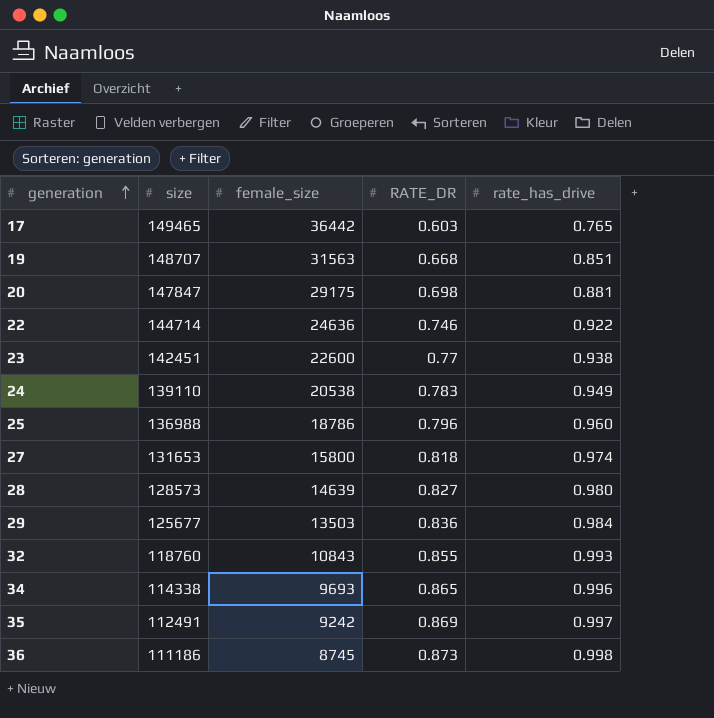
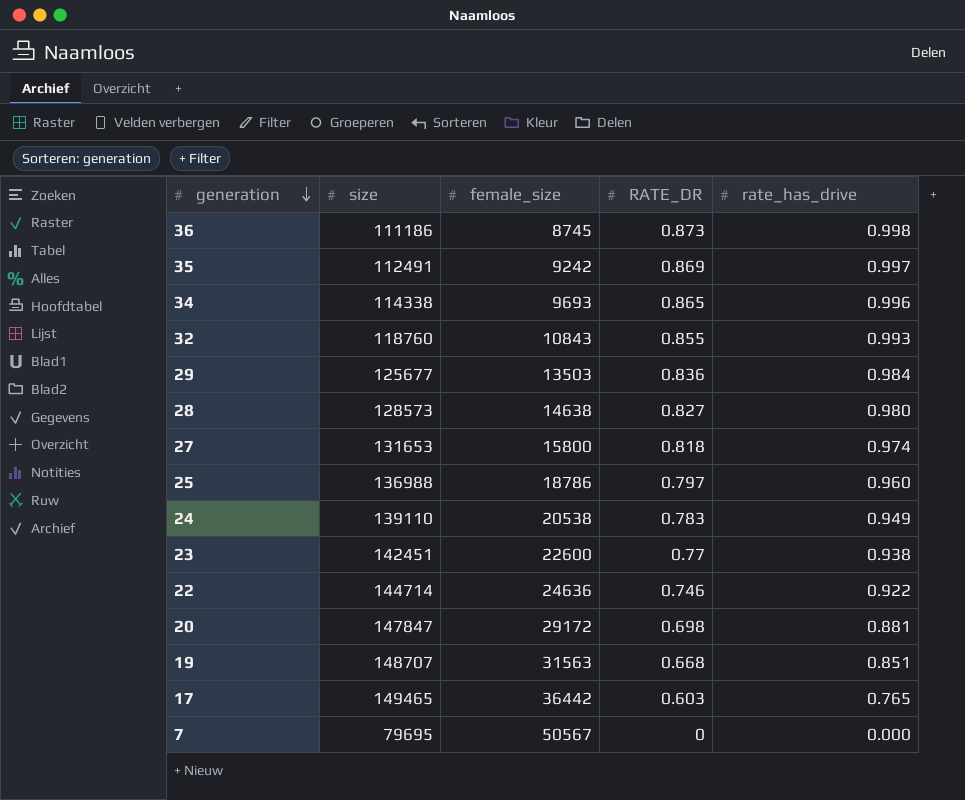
row order: generation ascending -> generation descending
28 | female_size: 14639 -> 14638
25 | RATE_DR: 0.796 -> 0.797
20 | female_size: 29175 -> 29172
row 7: none -> 79695 | 50567 | 0 | 0.000

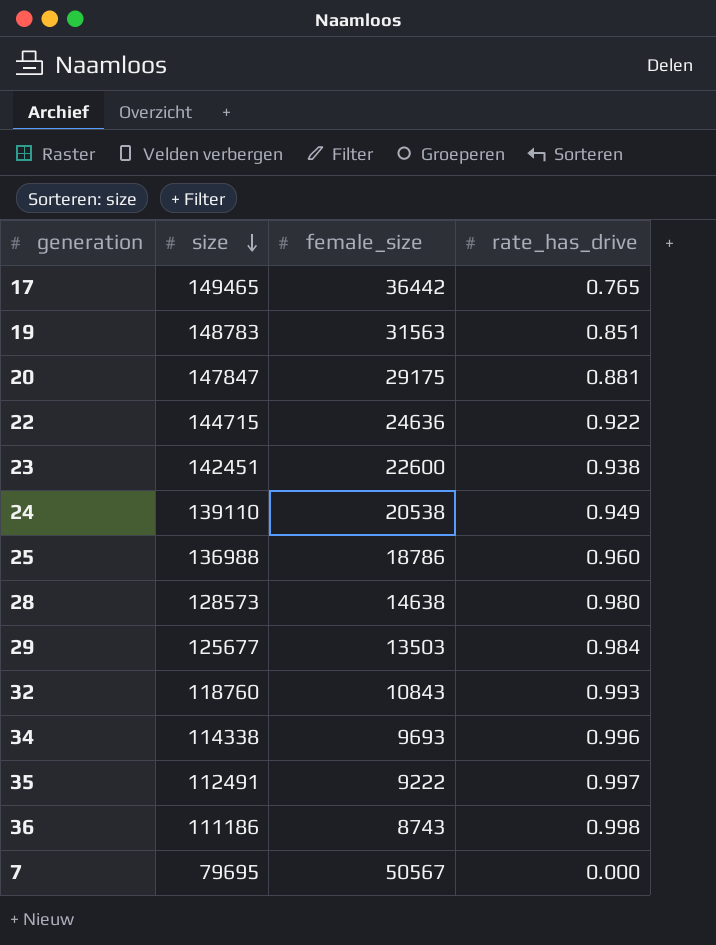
row order: generation descending -> size descending
column RATE_DR | position: 4 -> none
row 27: 131653 | 15800 | 0.818 | 0.974 -> none
19 | size: 148707 -> 148783
20 | female_size: 29172 -> 29175
22 | size: 144714 -> 144715
35 | female_size: 9242 -> 9222
36 | female_size: 8745 -> 8743

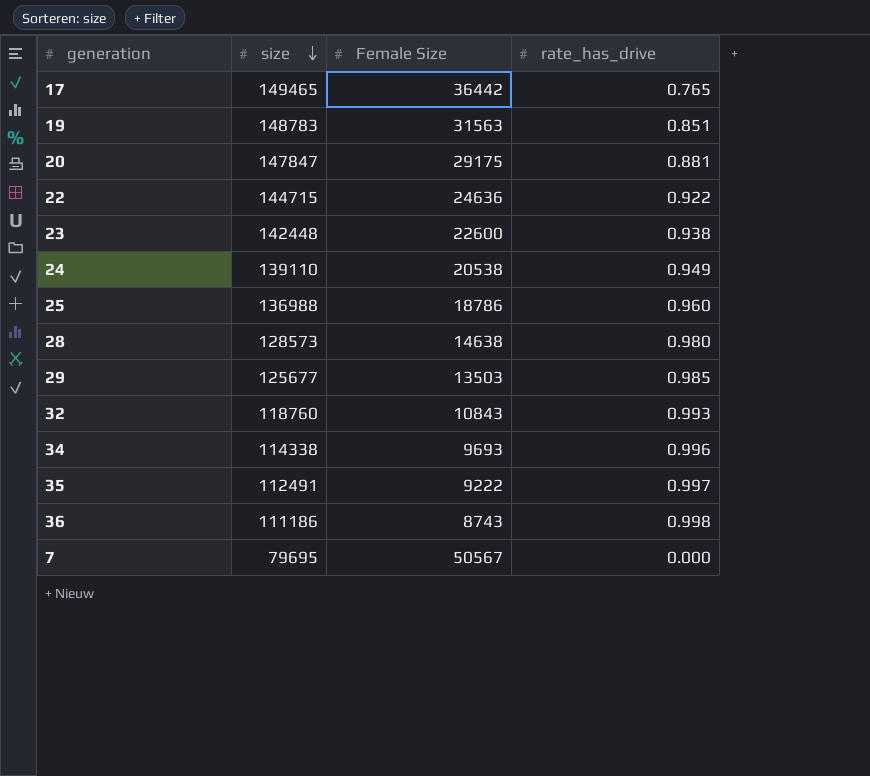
column name: female_size -> Female Size
23 | size: 142451 -> 142448
29 | rate_has_drive: 0.984 -> 0.985

